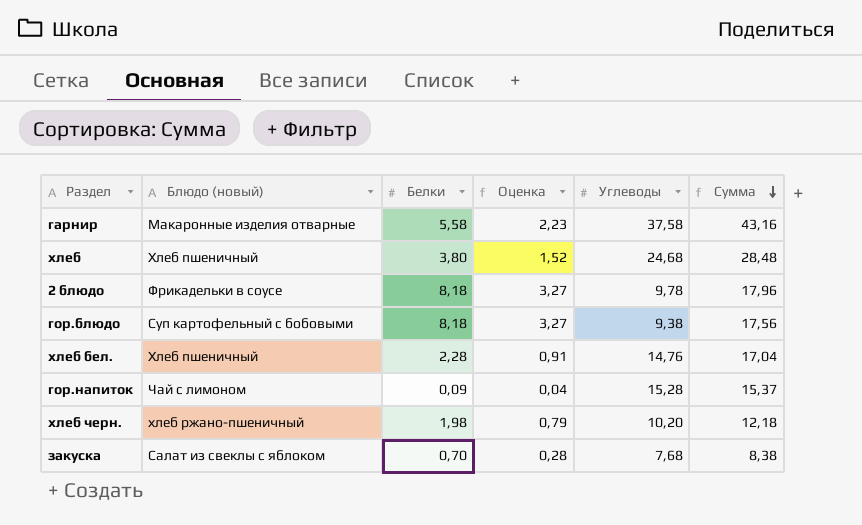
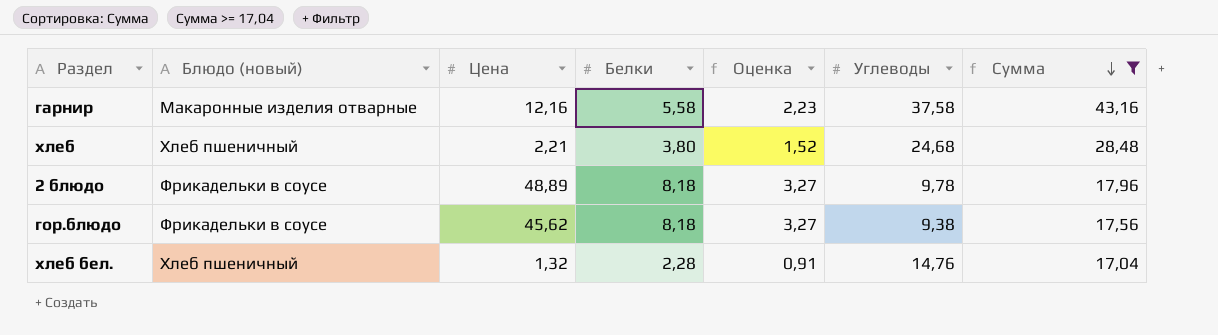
filter: none -> Сумма >= 17,04
column Цена | position: none -> 3
гор.блюдо | Блюдо (новый): Суп картофельный с бобовыми -> Фрикадельки в соусе

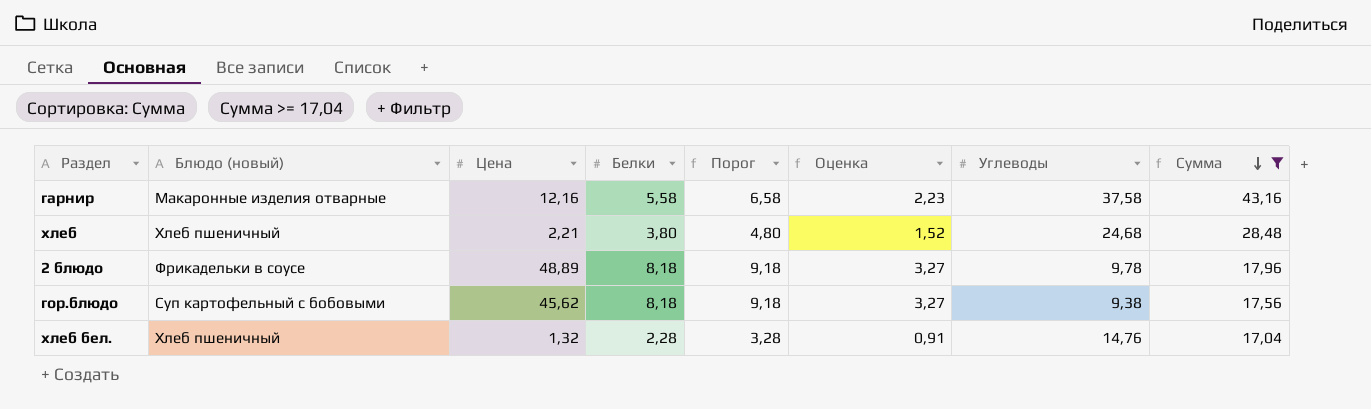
column Порог | formula: none -> [Белки] + 1
гор.блюдо | Блюдо (новый): Фрикадельки в соусе -> Суп картофельный с бобовыми

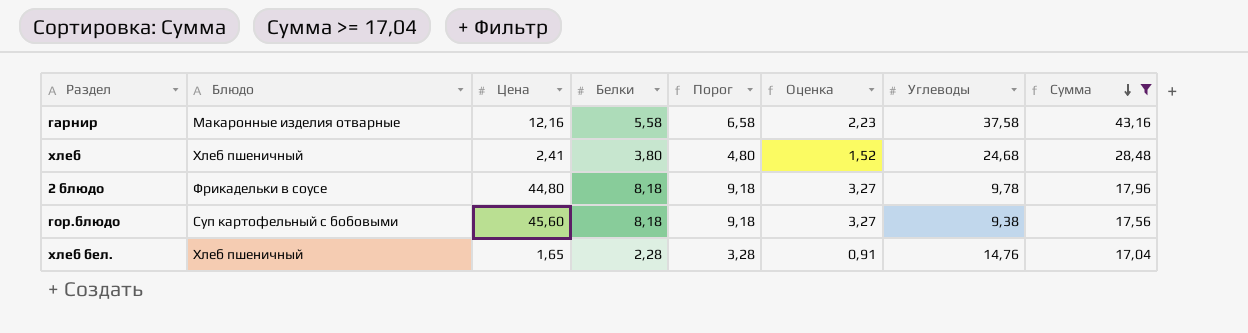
column name: Блюдо (новый) -> Блюдо
хлеб | Цена: 2,21 -> 2,41
2 блюдо | Цена: 48,89 -> 44,80
гор.блюдо | Цена: 45,62 -> 45,60
хлеб бел. | Цена: 1,32 -> 1,65

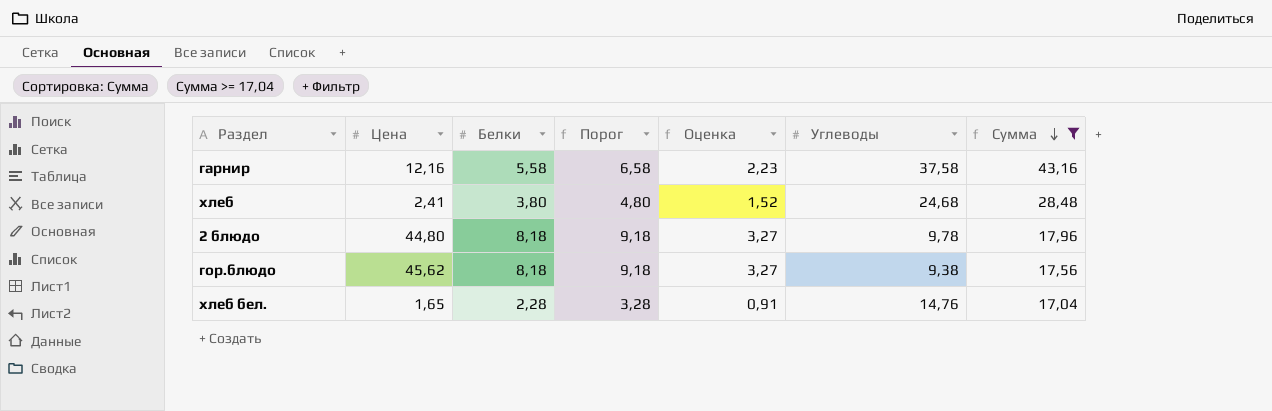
column Блюдо | position: 2 -> none
гор.блюдо | Цена: 45,60 -> 45,62

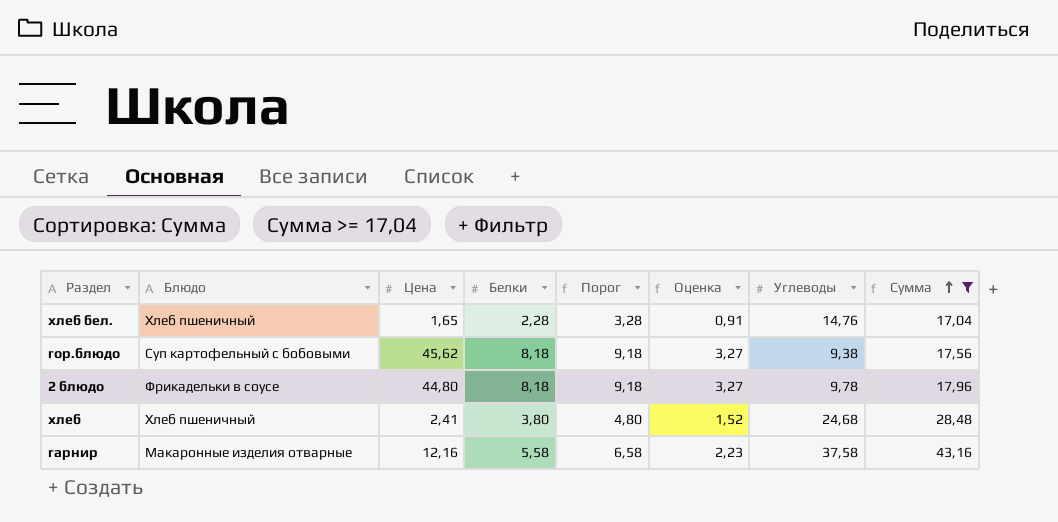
row order: Сумма descending -> Сумма ascending
column Блюдо | position: none -> 2

